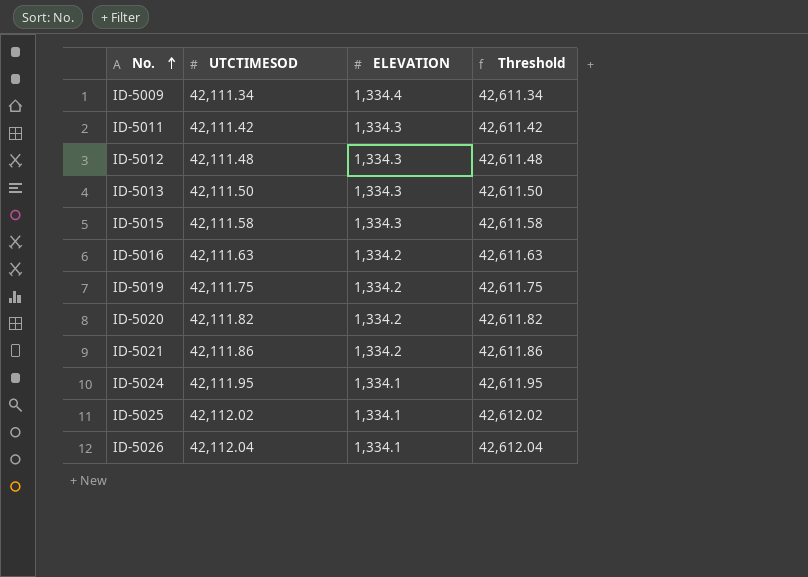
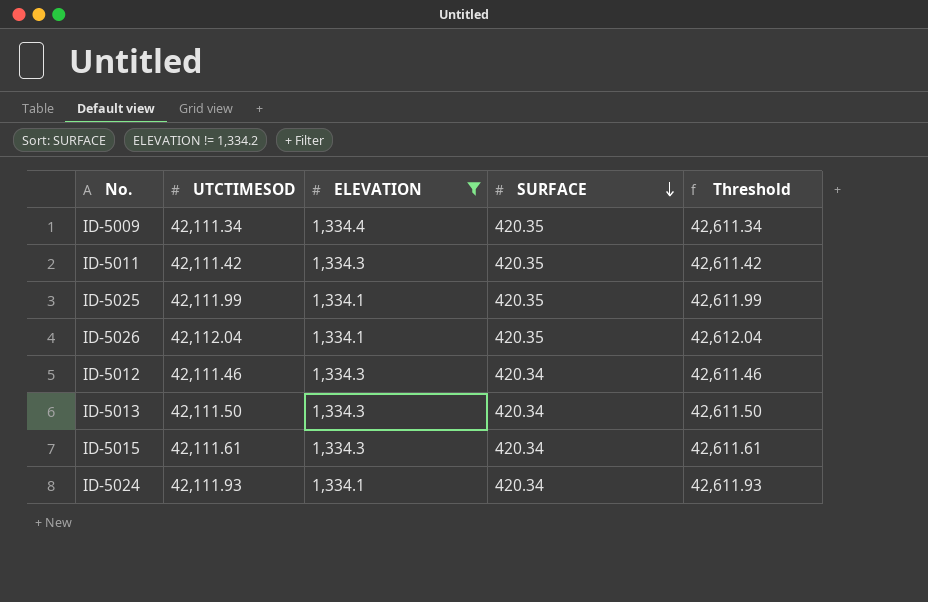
filter: none -> ELEVATION != 1,334.2
row order: No. ascending -> SURFACE descending
column SURFACE | position: none -> 4
ID-5025 | UTCTIMESOD: 42,112.02 -> 42,111.99
ID-5025 | Threshold: 42,612.02 -> 42,611.99
ID-5012 | UTCTIMESOD: 42,111.48 -> 42,111.46
ID-5012 | Threshold: 42,611.48 -> 42,611.46
ID-5015 | UTCTIMESOD: 42,111.58 -> 42,111.61
ID-5015 | Threshold: 42,611.58 -> 42,611.61
ID-5024 | UTCTIMESOD: 42,111.95 -> 42,111.93
ID-5024 | Threshold: 42,611.95 -> 42,611.93

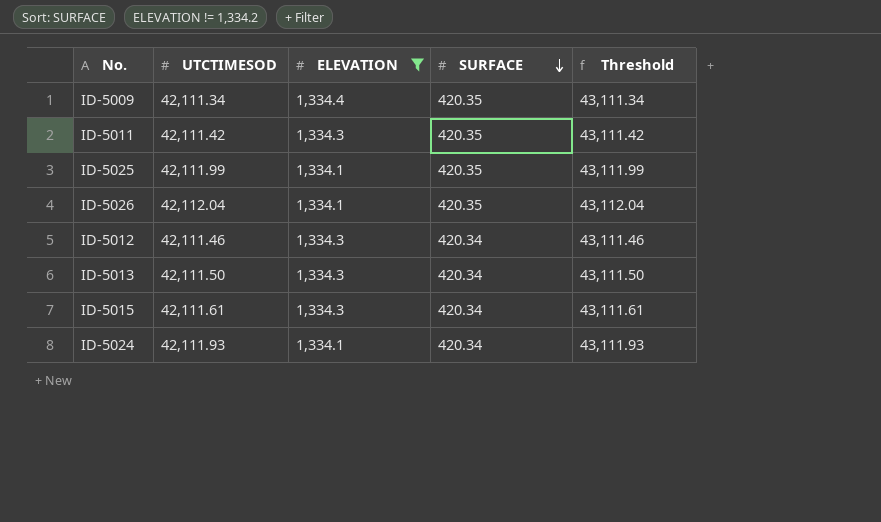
column Threshold | formula: [UTCTIMESOD] + 500 -> [UTCTIMESOD] + 1000

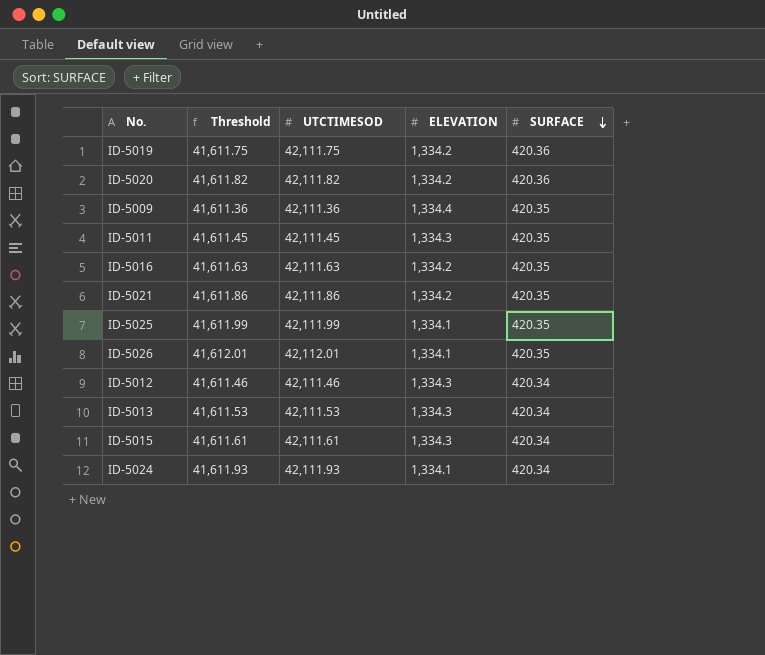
filter: ELEVATION != 1,334.2 -> none
column Threshold | formula: [UTCTIMESOD] + 1000 -> [UTCTIMESOD] - 500
column Threshold | position: 5 -> 2
ID-5009 | UTCTIMESOD: 42,111.34 -> 42,111.36
ID-5011 | UTCTIMESOD: 42,111.42 -> 42,111.45
ID-5026 | UTCTIMESOD: 42,112.04 -> 42,112.01
ID-5013 | UTCTIMESOD: 42,111.50 -> 42,111.53

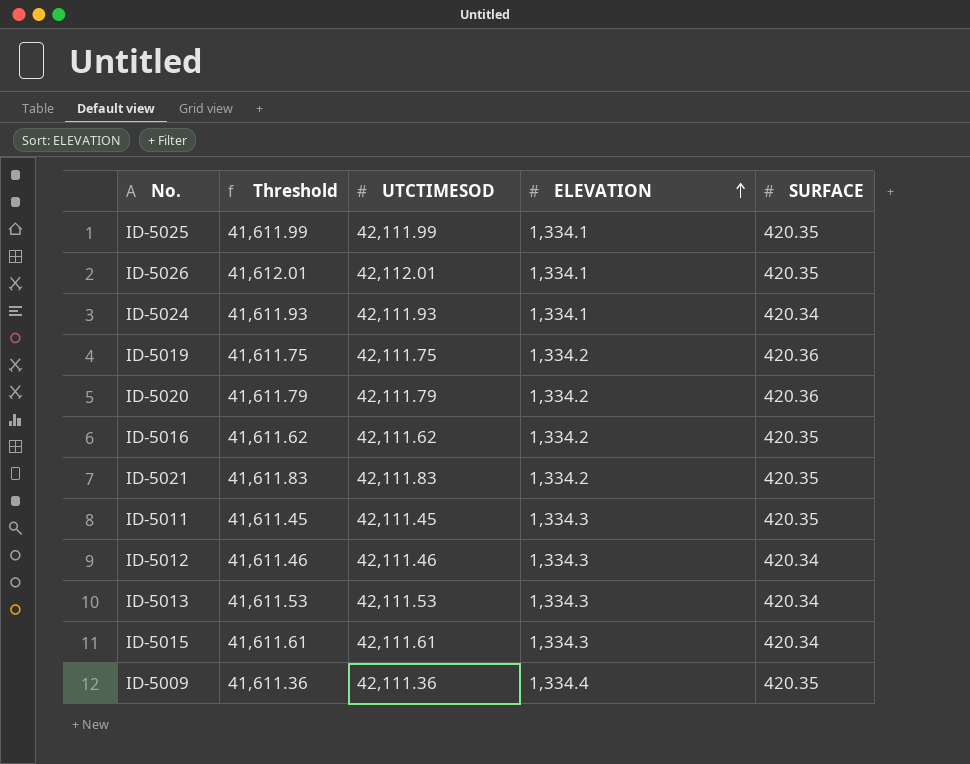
row order: SURFACE descending -> ELEVATION ascending
ID-5020 | Threshold: 41,611.82 -> 41,611.79
ID-5020 | UTCTIMESOD: 42,111.82 -> 42,111.79
ID-5016 | Threshold: 41,611.63 -> 41,611.62
ID-5016 | UTCTIMESOD: 42,111.63 -> 42,111.62
ID-5021 | Threshold: 41,611.86 -> 41,611.83
ID-5021 | UTCTIMESOD: 42,111.86 -> 42,111.83

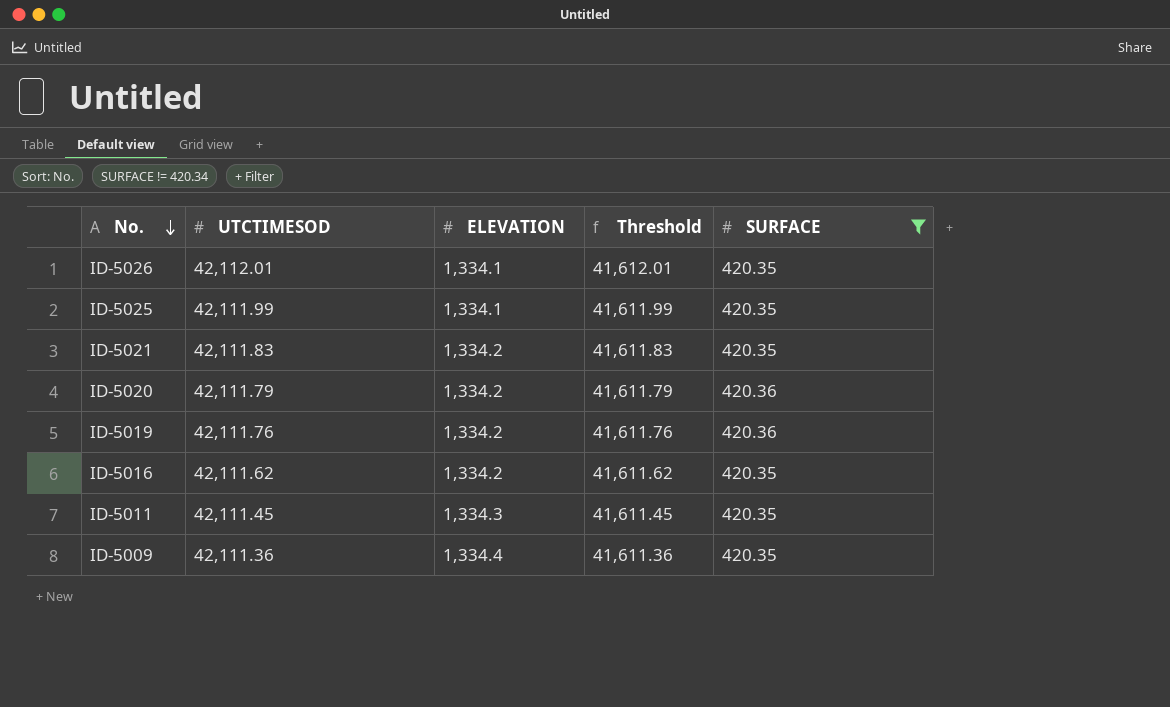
filter: none -> SURFACE != 420.34
row order: ELEVATION ascending -> No. descending
column Threshold | position: 2 -> 4
ID-5019 | UTCTIMESOD: 42,111.75 -> 42,111.76
ID-5019 | Threshold: 41,611.75 -> 41,611.76

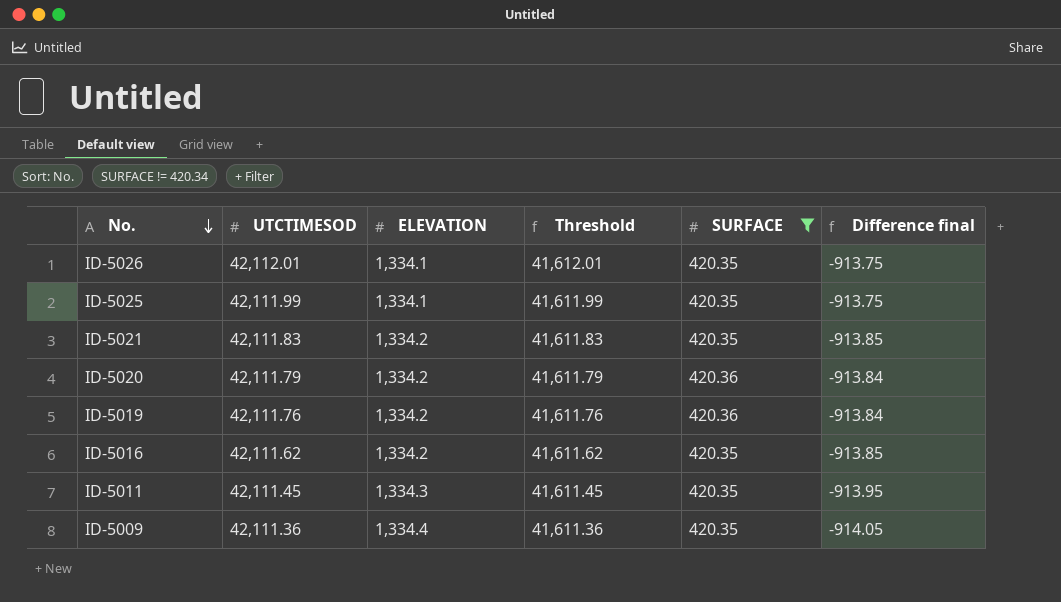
column Difference final | formula: none -> [SURFACE] - [ELEVATION]

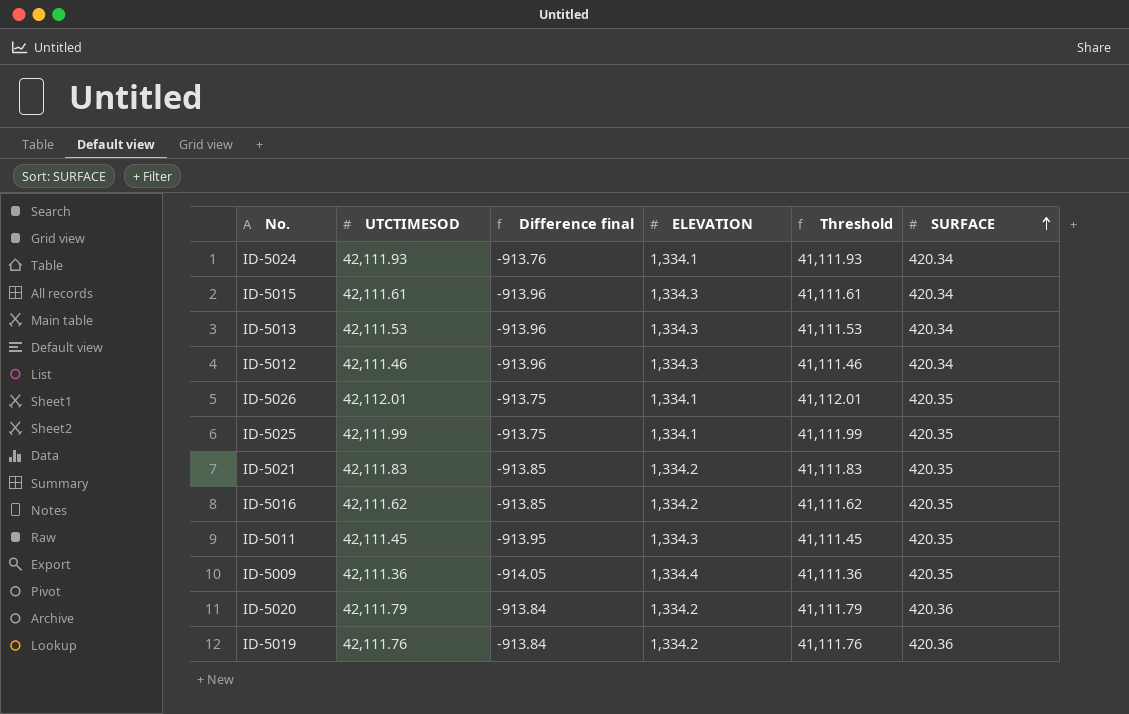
filter: SURFACE != 420.34 -> none
row order: No. descending -> SURFACE ascending
column Difference final | position: 6 -> 3
column Threshold | formula: [UTCTIMESOD] - 500 -> [UTCTIMESOD] - 1000

